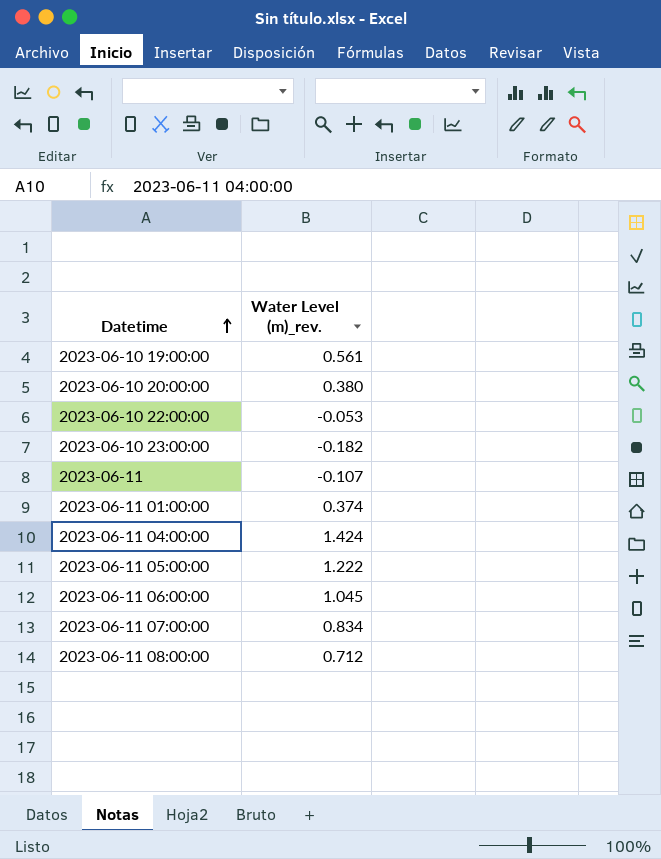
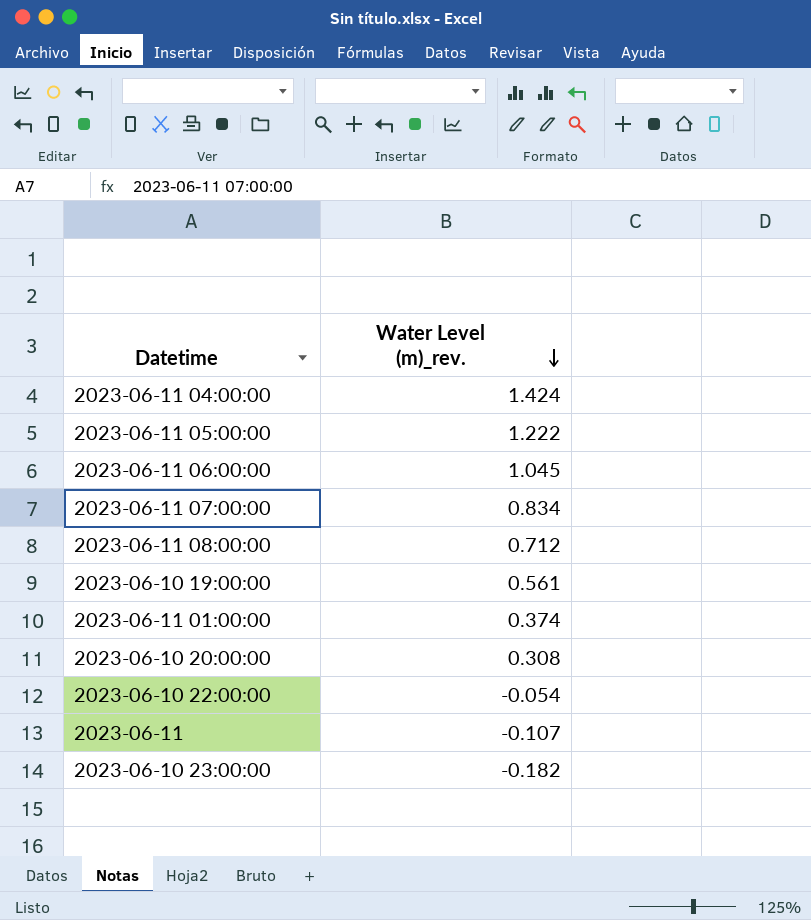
row order: Datetime ascending -> Water Level (m)_rev. descending
2023-06-10 20:00:00 | Water Level (m)_rev.: 0.380 -> 0.308
2023-06-10 22:00:00 | Water Level (m)_rev.: -0.053 -> -0.054

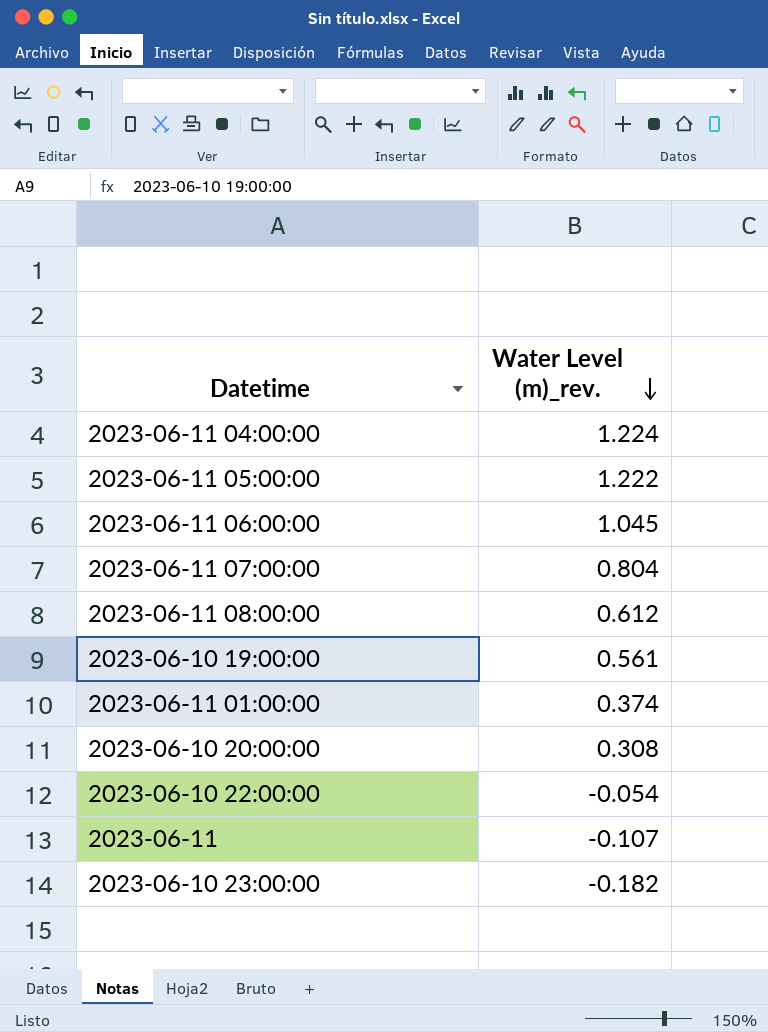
2023-06-11 04:00:00 | Water Level (m)_rev.: 1.424 -> 1.224
2023-06-11 07:00:00 | Water Level (m)_rev.: 0.834 -> 0.804
2023-06-11 08:00:00 | Water Level (m)_rev.: 0.712 -> 0.612

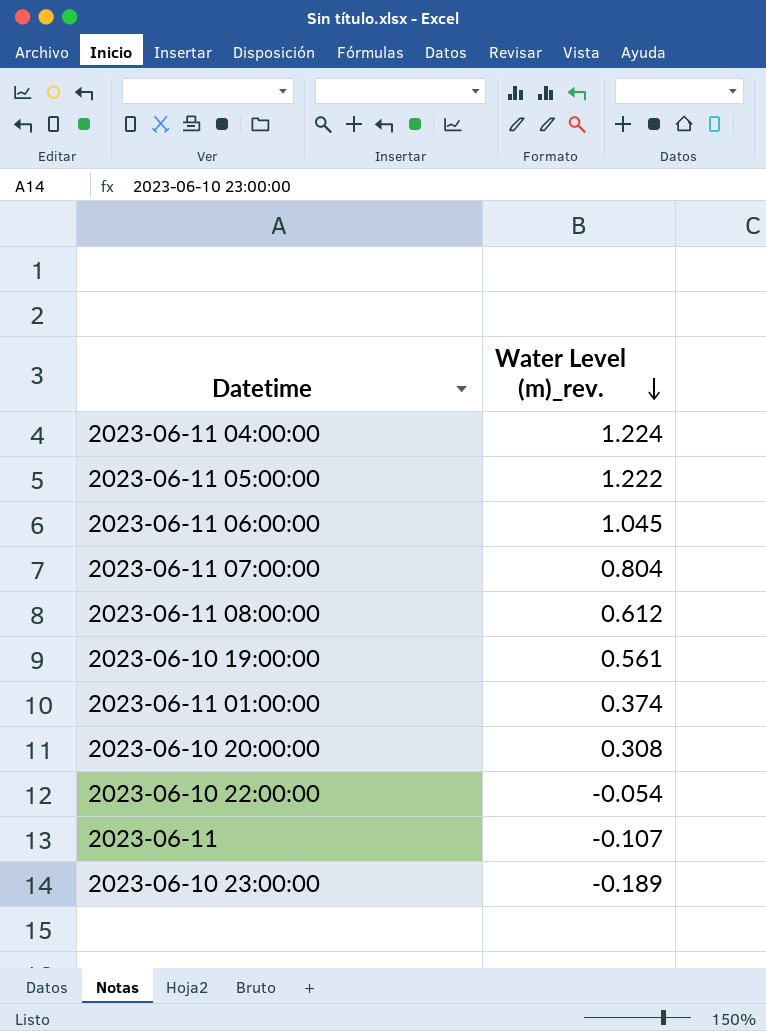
2023-06-10 23:00:00 | Water Level (m)_rev.: -0.182 -> -0.189

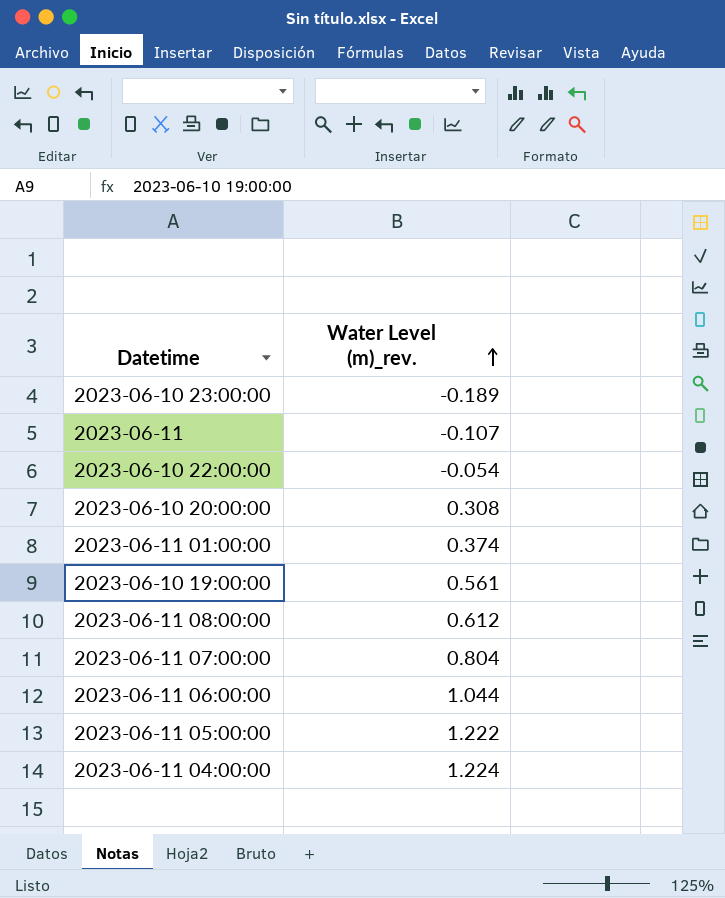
row order: Water Level (m)_rev. descending -> Water Level (m)_rev. ascending
2023-06-11 06:00:00 | Water Level (m)_rev.: 1.045 -> 1.044

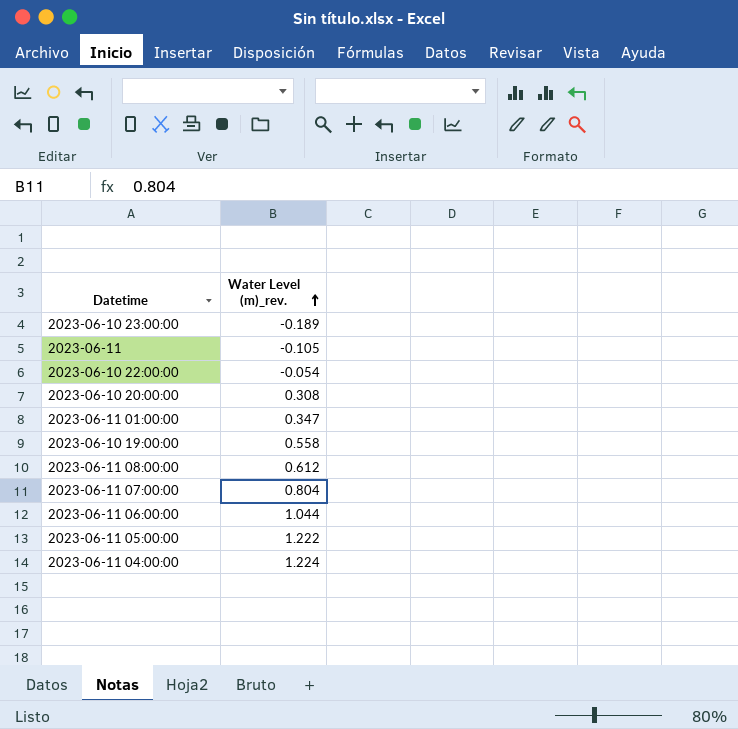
2023-06-11 | Water Level (m)_rev.: -0.107 -> -0.105
2023-06-11 01:00:00 | Water Level (m)_rev.: 0.374 -> 0.347
2023-06-10 19:00:00 | Water Level (m)_rev.: 0.561 -> 0.558

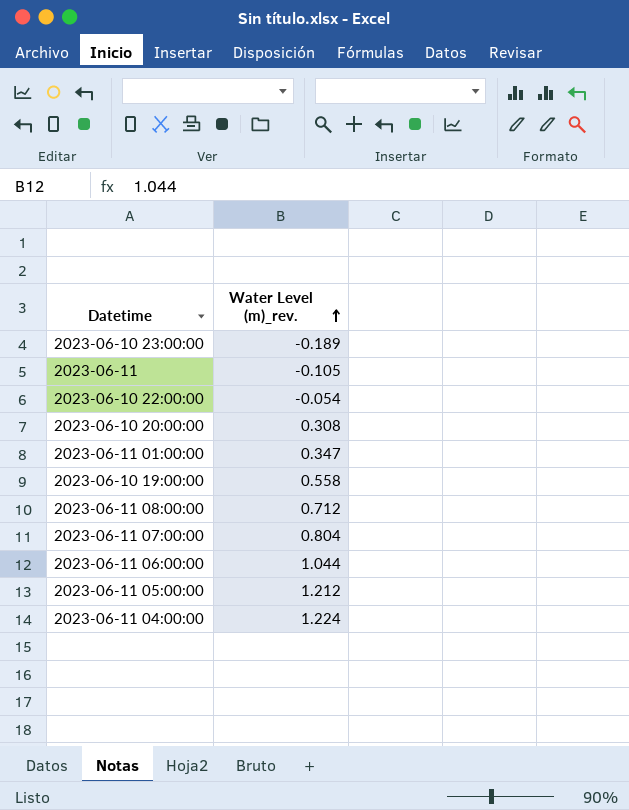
2023-06-11 08:00:00 | Water Level (m)_rev.: 0.612 -> 0.712
2023-06-11 05:00:00 | Water Level (m)_rev.: 1.222 -> 1.212

